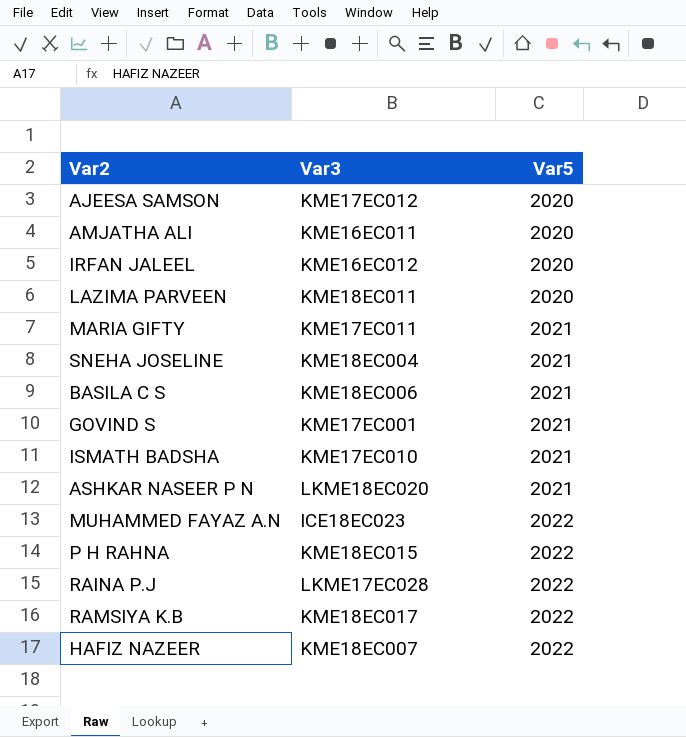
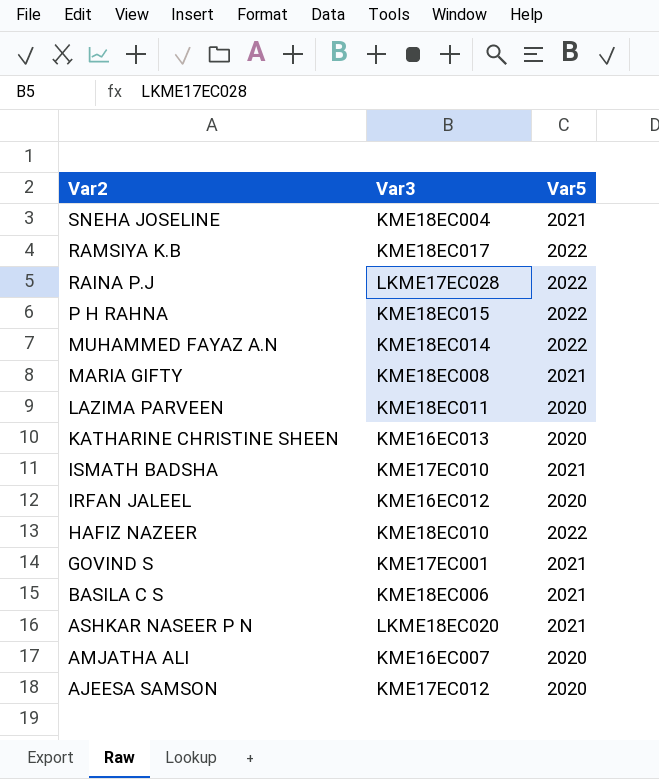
row order: Var5 ascending -> Var2 descending
MUHAMMED FAYAZ A.N | Var3: ICE18EC023 -> KME18EC014
MARIA GIFTY | Var3: KME17EC011 -> KME18EC008
row KATHARINE CHRISTINE SHEEN: none -> KME16EC013 | 2020
HAFIZ NAZEER | Var3: KME18EC007 -> KME18EC010
AMJATHA ALI | Var3: KME16EC011 -> KME16EC007

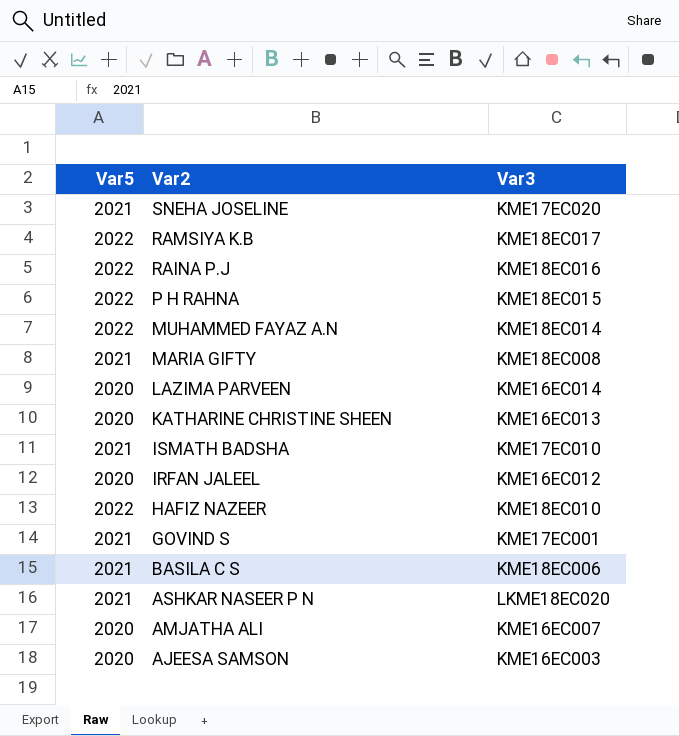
column Var5 | position: 3 -> 1
SNEHA JOSELINE | Var3: KME18EC004 -> KME17EC020
RAINA P.J | Var3: LKME17EC028 -> KME18EC016
LAZIMA PARVEEN | Var3: KME18EC011 -> KME16EC014
AJEESA SAMSON | Var3: KME17EC012 -> KME16EC003

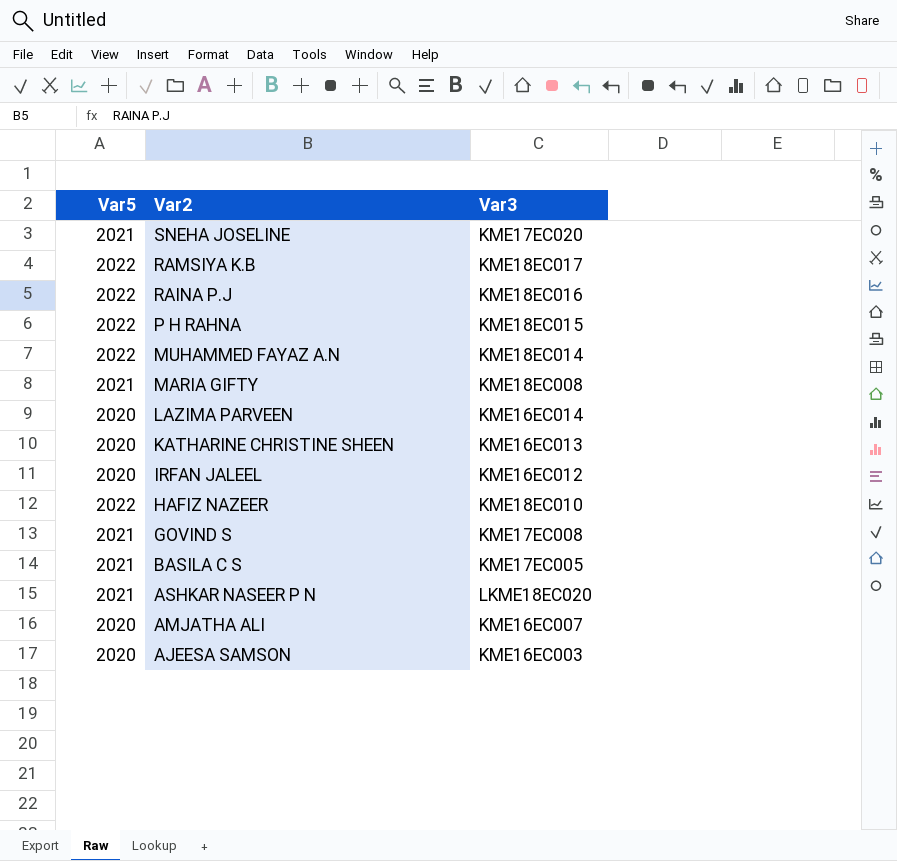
row ISMATH BADSHA: 2021 | KME17EC010 -> none
GOVIND S | Var3: KME17EC001 -> KME17EC008
BASILA C S | Var3: KME18EC006 -> KME17EC005

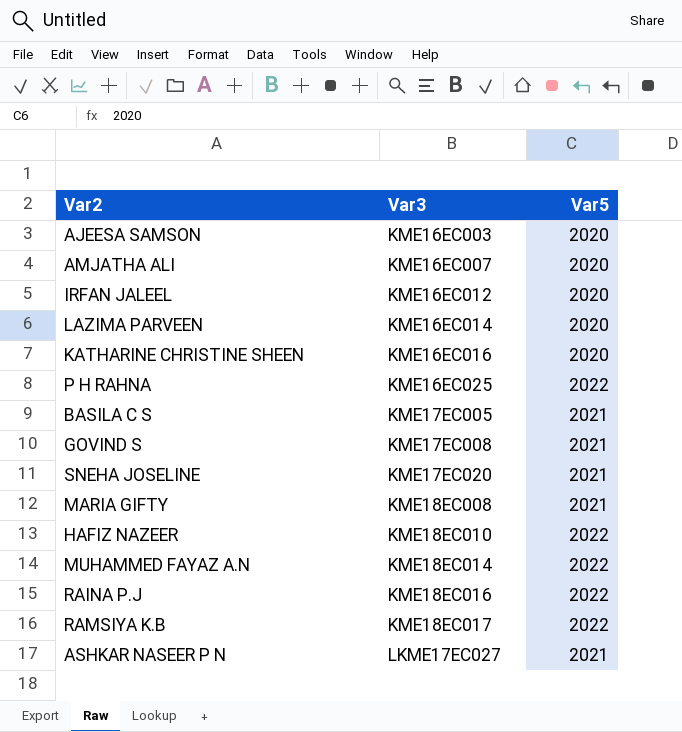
row order: Var2 descending -> Var3 ascending
column Var5 | position: 1 -> 3
KATHARINE CHRISTINE SHEEN | Var3: KME16EC013 -> KME16EC016
P H RAHNA | Var3: KME18EC015 -> KME16EC025
ASHKAR NASEER P N | Var3: LKME18EC020 -> LKME17EC027

